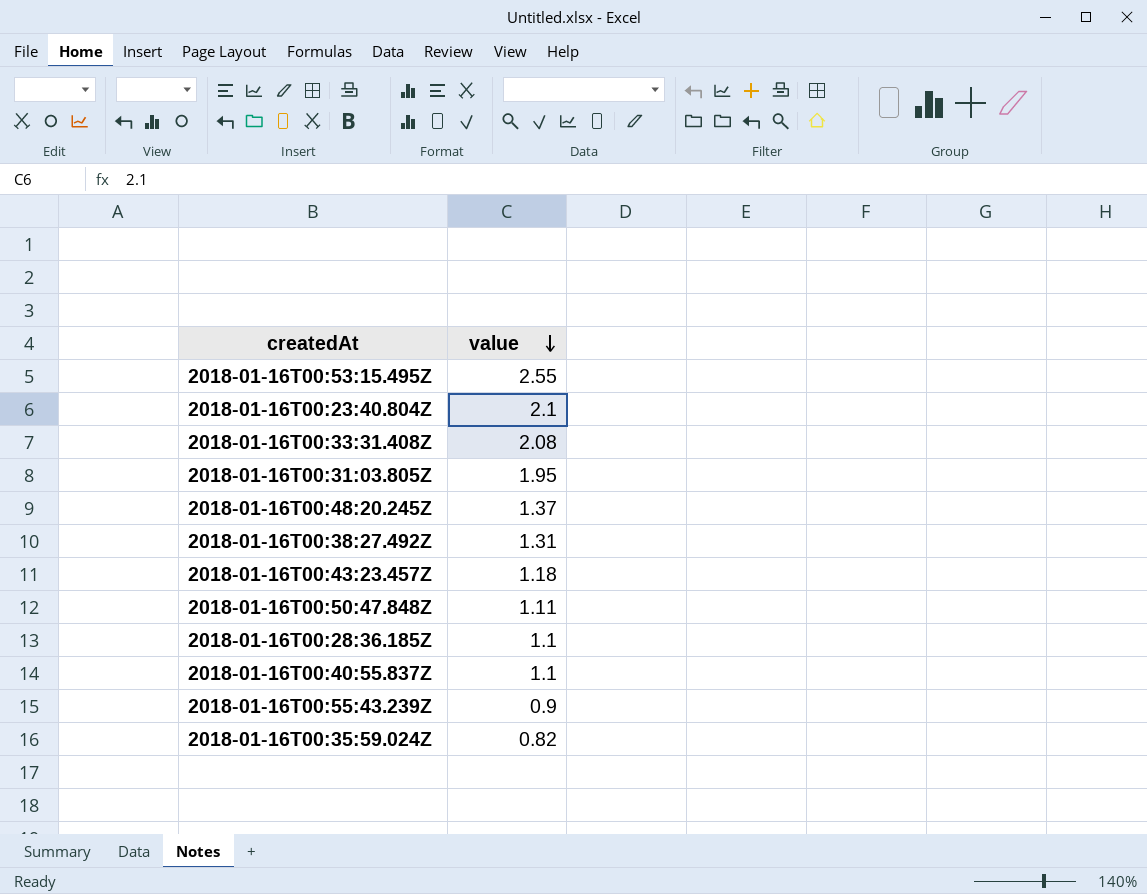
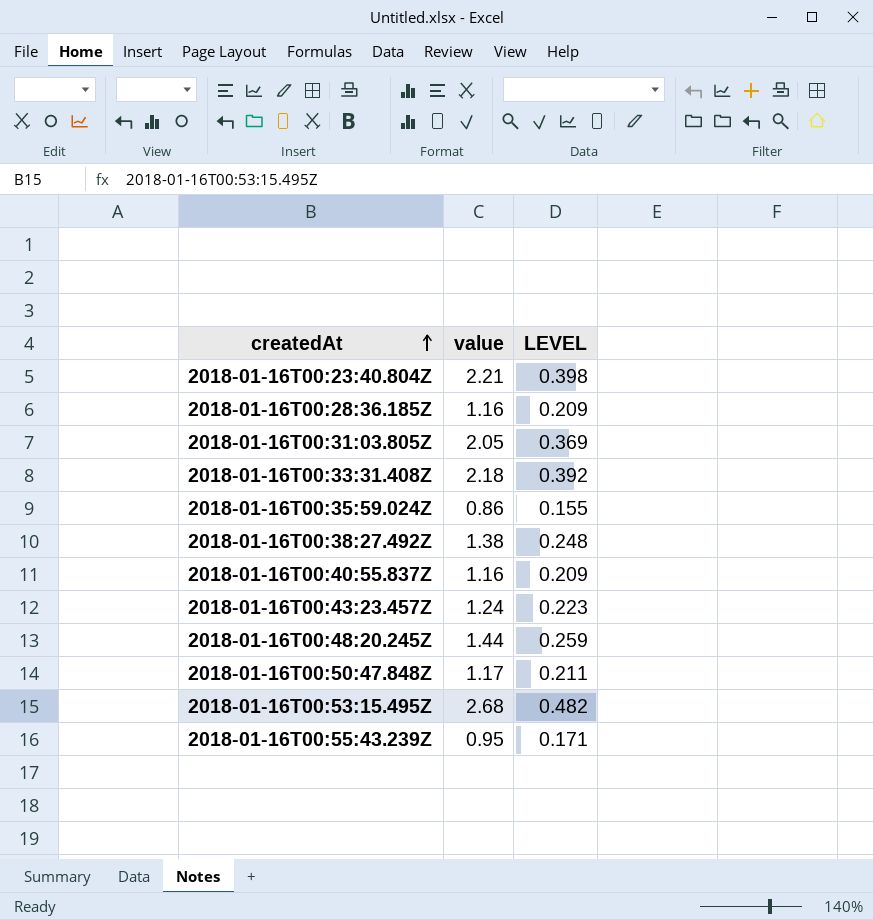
row order: value descending -> createdAt ascending
column LEVEL | formula: none -> [value] * 0.18
2018-01-16T00:23:40.804Z | value: 2.1 -> 2.21
2018-01-16T00:28:36.185Z | value: 1.1 -> 1.16
2018-01-16T00:31:03.805Z | value: 1.95 -> 2.05
2018-01-16T00:33:31.408Z | value: 2.08 -> 2.18
2018-01-16T00:35:59.024Z | value: 0.82 -> 0.86
2018-01-16T00:38:27.492Z | value: 1.31 -> 1.38
2018-01-16T00:40:55.837Z | value: 1.1 -> 1.16
2018-01-16T00:43:23.457Z | value: 1.18 -> 1.24
2018-01-16T00:48:20.245Z | value: 1.37 -> 1.44
2018-01-16T00:50:47.848Z | value: 1.11 -> 1.17
2018-01-16T00:53:15.495Z | value: 2.55 -> 2.68
2018-01-16T00:55:43.239Z | value: 0.9 -> 0.95

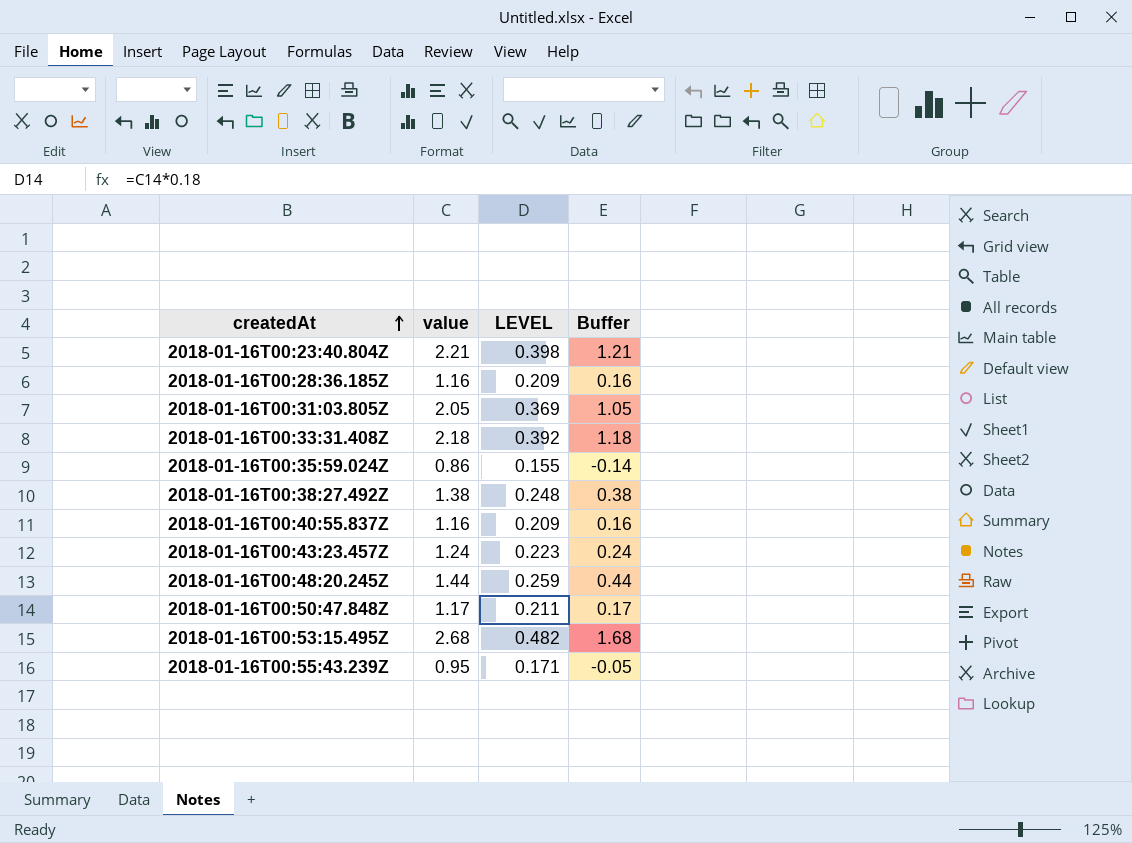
column Buffer | formula: none -> [value] - 1

